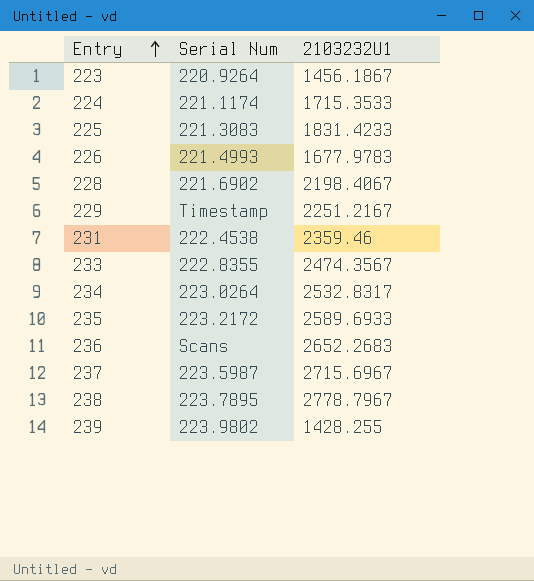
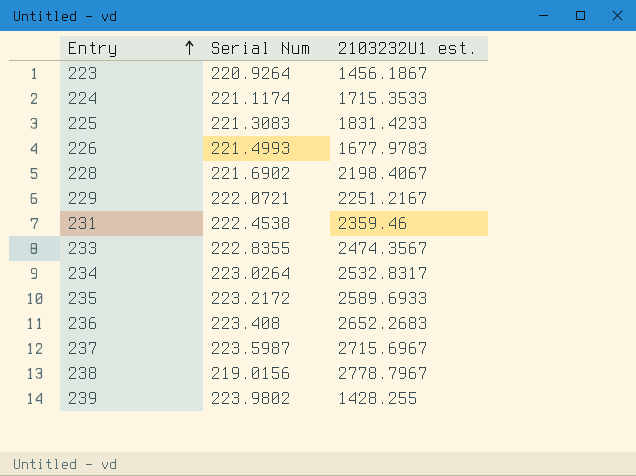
column name: 2103232U1 -> 2103232U1 est.
229 | Serial Num: Timestamp -> 222.0721
236 | Serial Num: Scans -> 223.408
238 | Serial Num: 223.7895 -> 219.0156

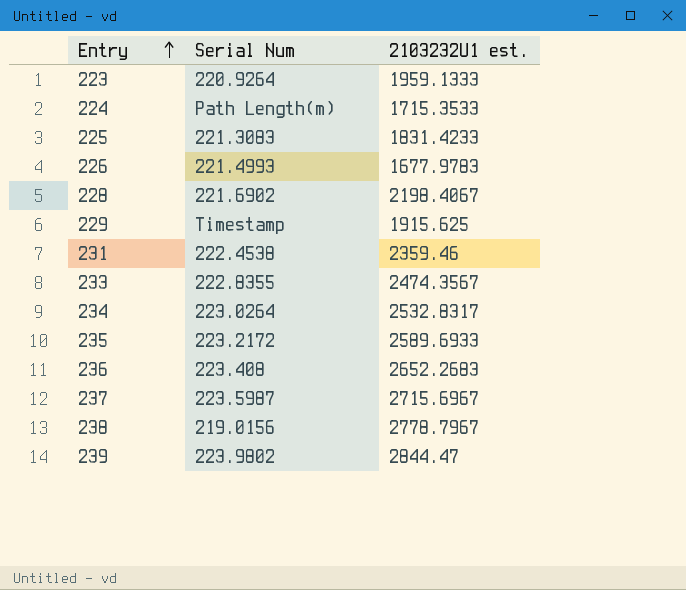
223 | 2103232U1 est.: 1456.1867 -> 1959.1333
224 | Serial Num: 221.1174 -> Path Length(m)
229 | Serial Num: 222.0721 -> Timestamp
229 | 2103232U1 est.: 2251.2167 -> 1915.625
239 | 2103232U1 est.: 1428.255 -> 2844.47

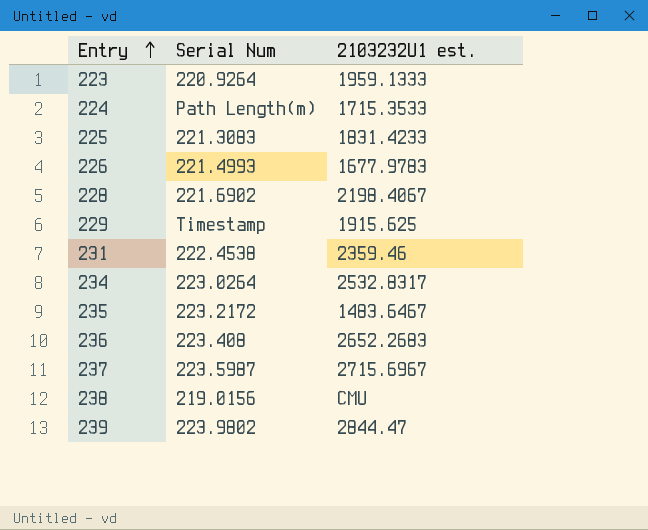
row 233: 222.8355 | 2474.3567 -> none
235 | 2103232U1 est.: 2589.6933 -> 1483.6467
238 | 2103232U1 est.: 2778.7967 -> CMU

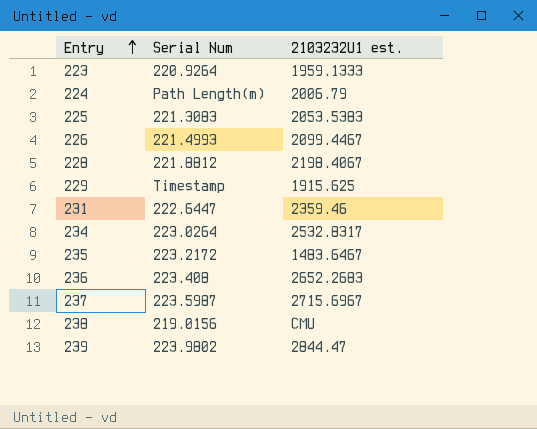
224 | 2103232U1 est.: 1715.3533 -> 2006.79
225 | 2103232U1 est.: 1831.4233 -> 2053.5383
226 | 2103232U1 est.: 1677.9783 -> 2099.4467
228 | Serial Num: 221.6902 -> 221.8812
231 | Serial Num: 222.4538 -> 222.6447

